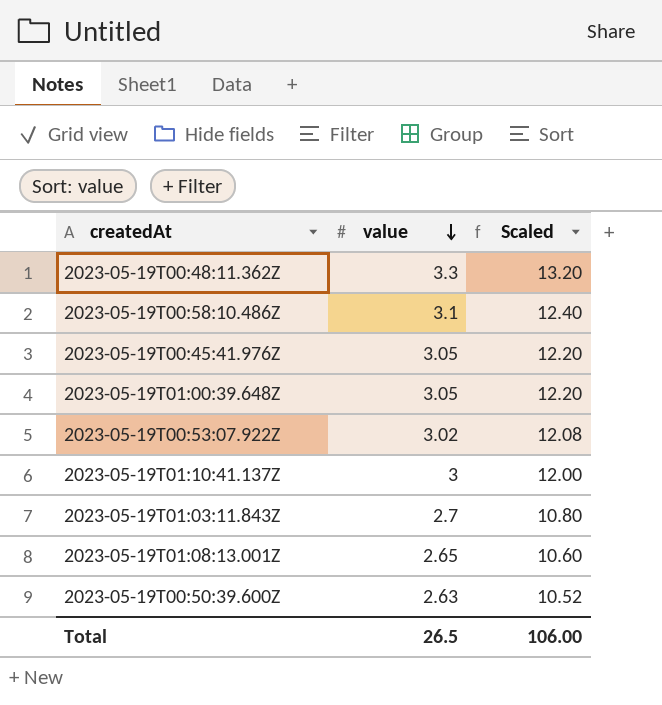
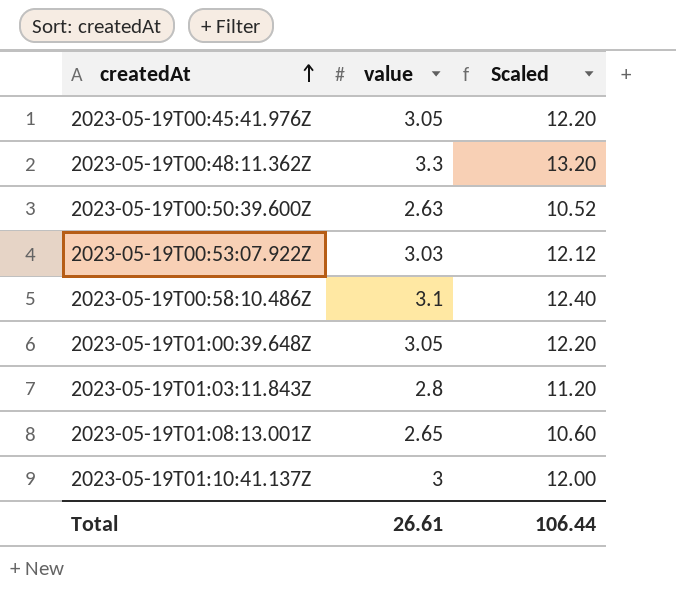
row order: value descending -> createdAt ascending
2023-05-19T00:53:07.922Z | value: 3.02 -> 3.03
2023-05-19T00:53:07.922Z | Scaled: 12.08 -> 12.12
2023-05-19T01:03:11.843Z | value: 2.7 -> 2.8
2023-05-19T01:03:11.843Z | Scaled: 10.80 -> 11.20
Total | value: 26.5 -> 26.61
Total | Scaled: 106.00 -> 106.44

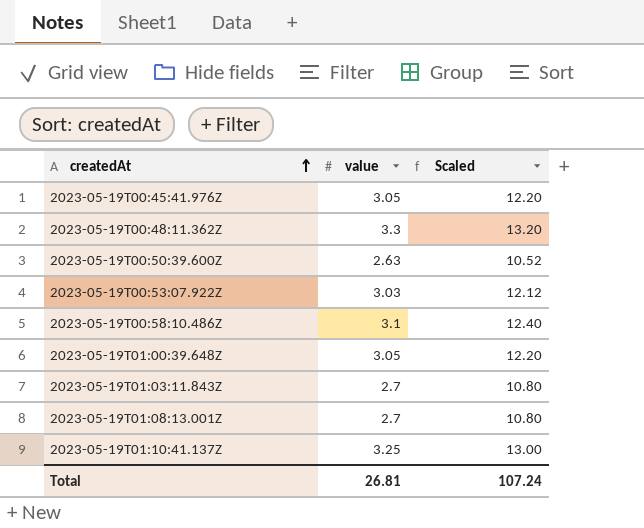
2023-05-19T01:03:11.843Z | value: 2.8 -> 2.7
2023-05-19T01:03:11.843Z | Scaled: 11.20 -> 10.80
2023-05-19T01:08:13.001Z | value: 2.65 -> 2.7
2023-05-19T01:08:13.001Z | Scaled: 10.60 -> 10.80
2023-05-19T01:10:41.137Z | value: 3 -> 3.25
2023-05-19T01:10:41.137Z | Scaled: 12.00 -> 13.00
Total | value: 26.61 -> 26.81
Total | Scaled: 106.44 -> 107.24

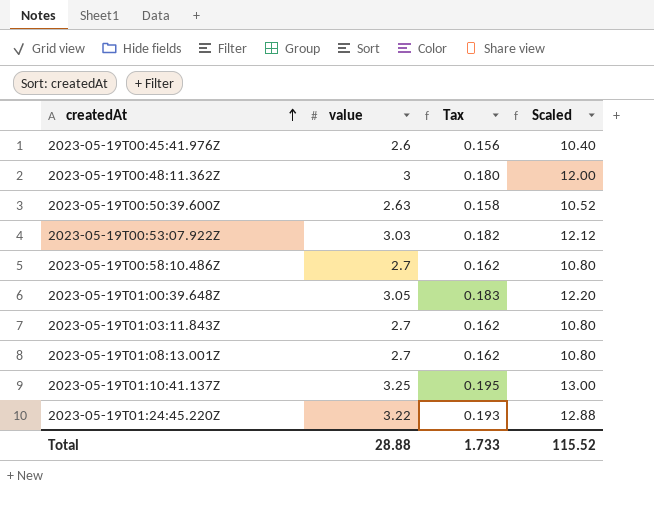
column Tax | formula: none -> [value] * 0.06
2023-05-19T00:45:41.976Z | value: 3.05 -> 2.6
2023-05-19T00:45:41.976Z | Scaled: 12.20 -> 10.40
2023-05-19T00:48:11.362Z | value: 3.3 -> 3
2023-05-19T00:48:11.362Z | Scaled: 13.20 -> 12.00
2023-05-19T00:58:10.486Z | value: 3.1 -> 2.7
2023-05-19T00:58:10.486Z | Scaled: 12.40 -> 10.80
row 2023-05-19T01:24:45.220Z: none -> 3.22 | 0.193 | 12.88
Total | value: 26.81 -> 28.88
Total | Scaled: 107.24 -> 115.52

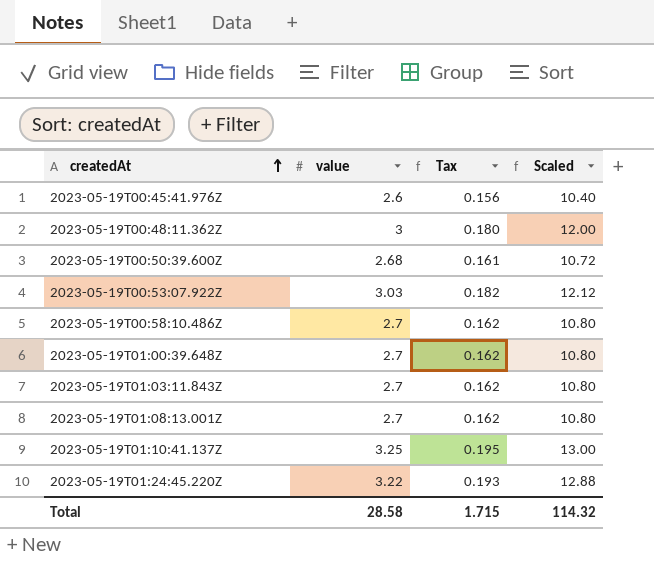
2023-05-19T00:50:39.600Z | value: 2.63 -> 2.68
2023-05-19T00:50:39.600Z | Tax: 0.158 -> 0.161
2023-05-19T00:50:39.600Z | Scaled: 10.52 -> 10.72
2023-05-19T01:00:39.648Z | value: 3.05 -> 2.7
2023-05-19T01:00:39.648Z | Tax: 0.183 -> 0.162
2023-05-19T01:00:39.648Z | Scaled: 12.20 -> 10.80
Total | value: 28.88 -> 28.58
Total | Tax: 1.733 -> 1.715
Total | Scaled: 115.52 -> 114.32

